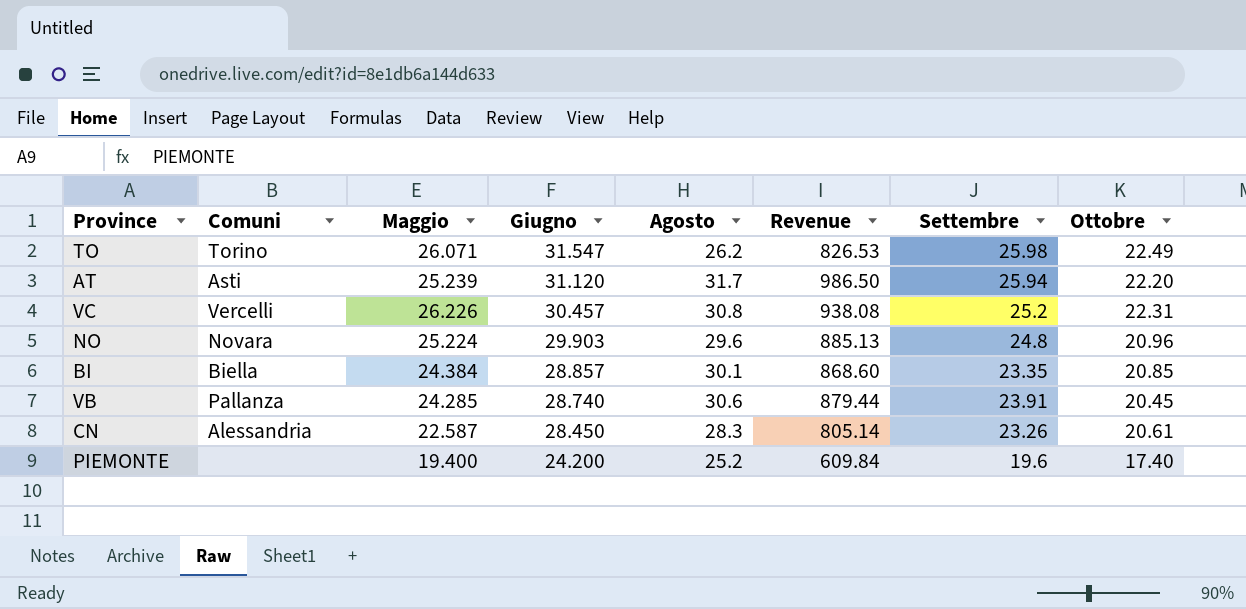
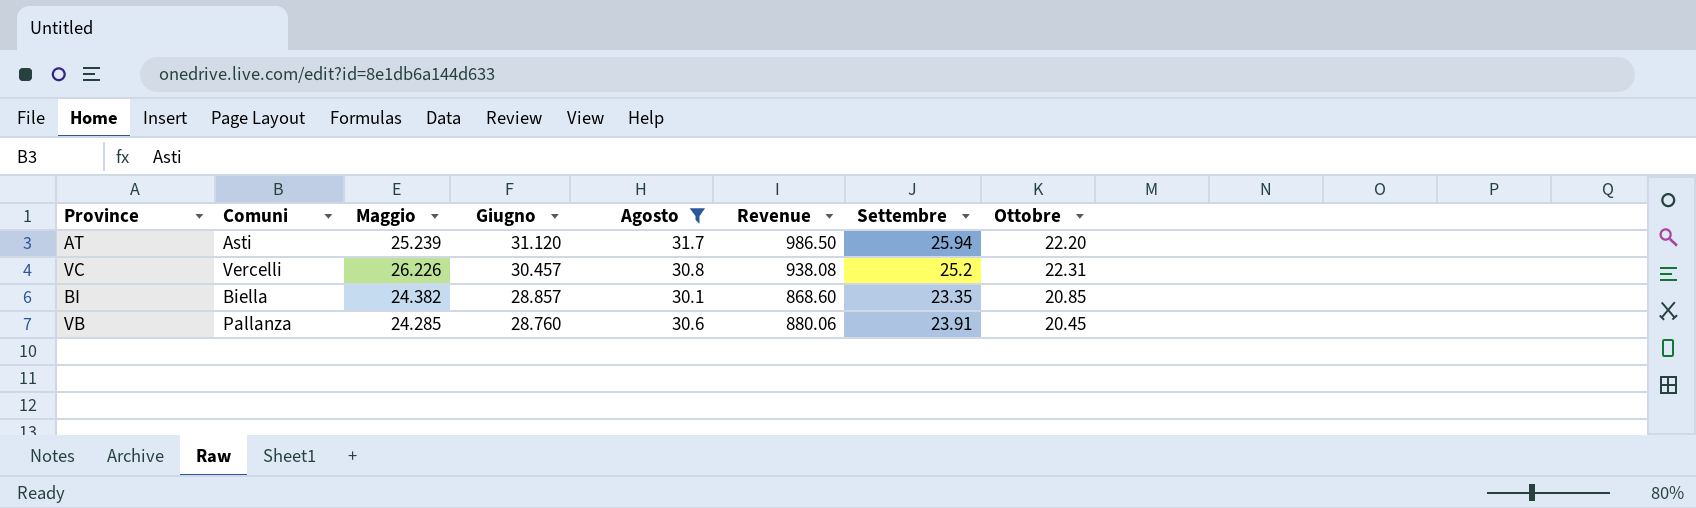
filter: none -> Agosto >= 30.1
BI | Maggio: 24.384 -> 24.382
VB | Giugno: 28.740 -> 28.760
VB | Revenue: 879.44 -> 880.06

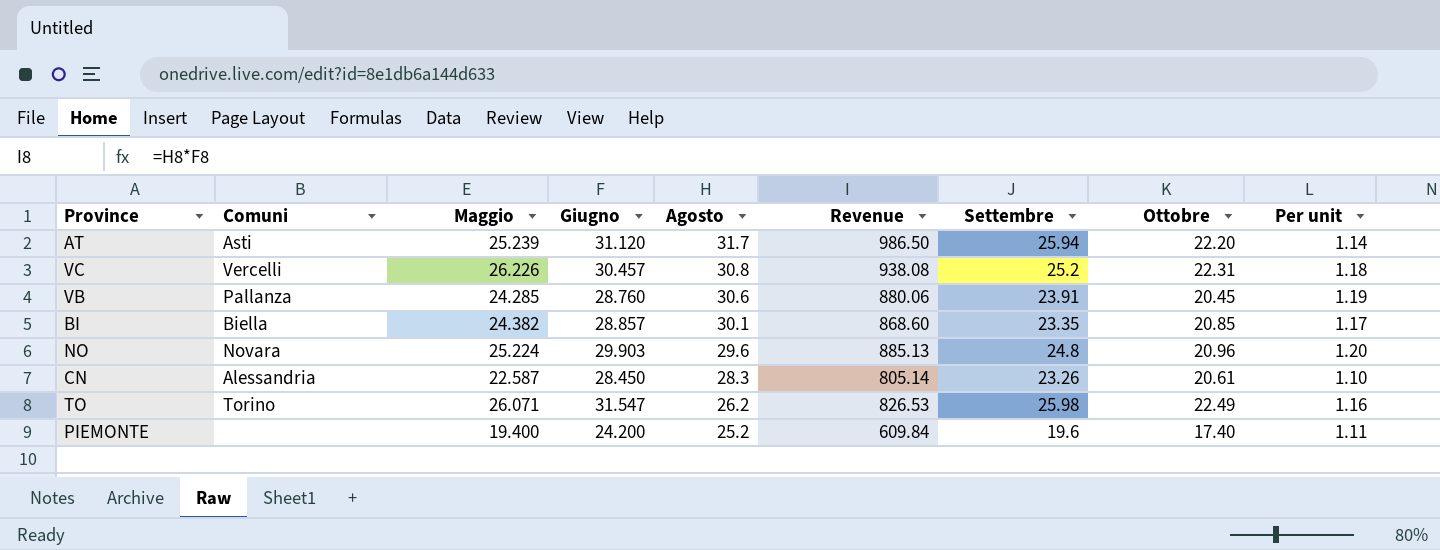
filter: Agosto >= 30.1 -> none
row order: Giugno descending -> Agosto descending
column Per unit | formula: none -> [Maggio] / [Ottobre]

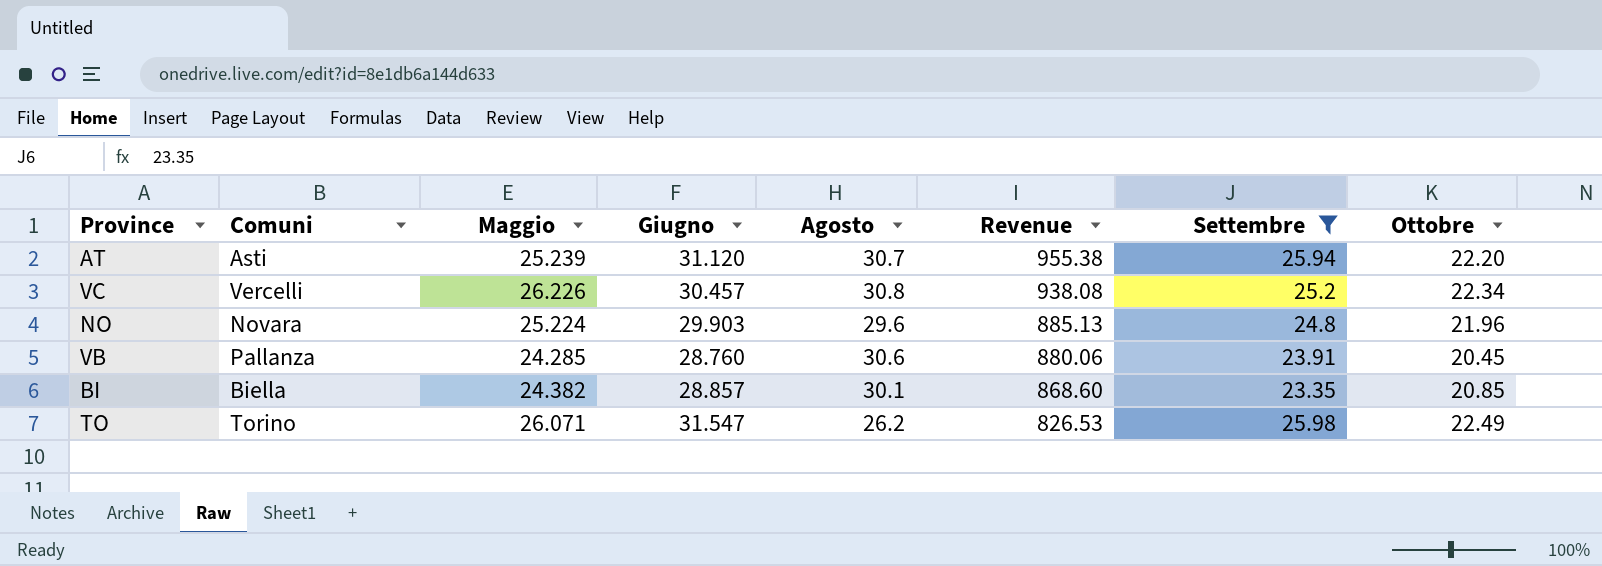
filter: none -> Settembre >= 23.35
row order: Agosto descending -> Revenue descending
column Per unit | formula: [Maggio] / [Ottobre] -> none
AT | Agosto: 31.7 -> 30.7
AT | Revenue: 986.50 -> 955.38
VC | Ottobre: 22.31 -> 22.34
NO | Ottobre: 20.96 -> 21.96

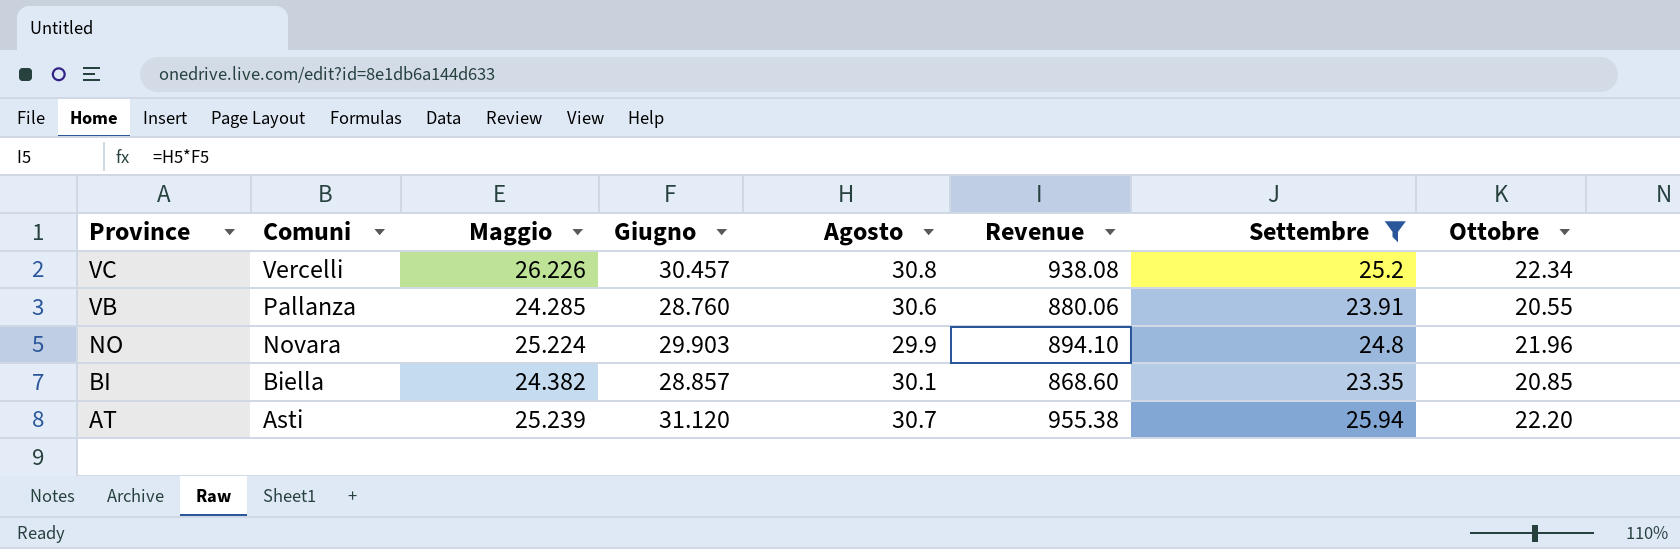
row order: Revenue descending -> Province descending
row TO: Torino | 26.071 | 31.547 | 26.2 | 826.53 | 25.98 | 22.49 -> none
VB | Ottobre: 20.45 -> 20.55
NO | Agosto: 29.6 -> 29.9
NO | Revenue: 885.13 -> 894.10

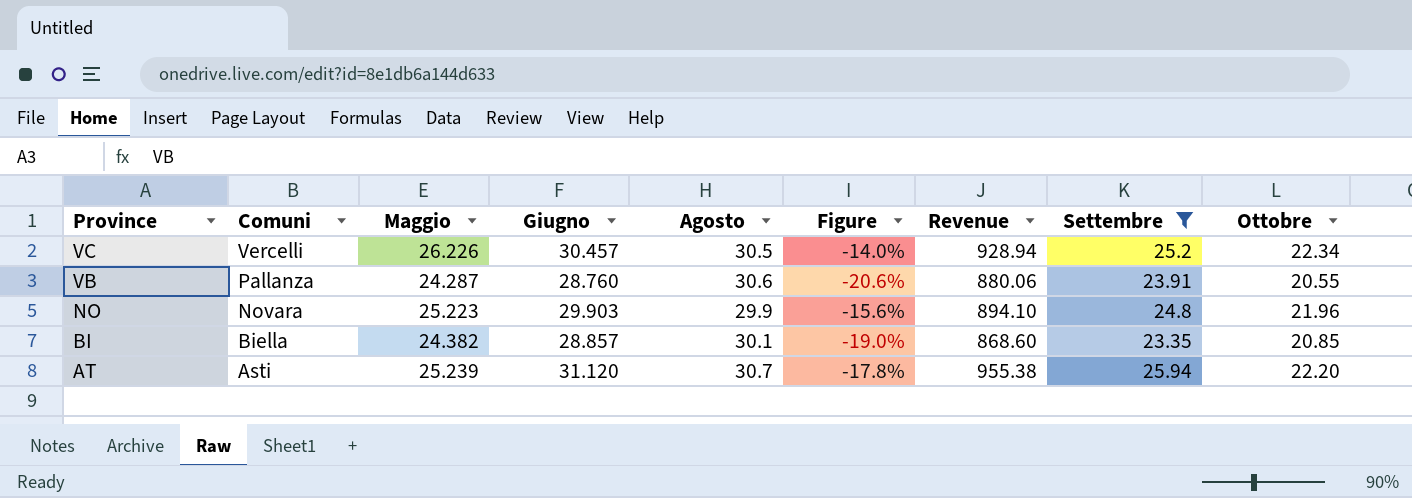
column Figure | formula: none -> ([Maggio] - [Agosto]) / [Agosto]
VC | Agosto: 30.8 -> 30.5
VC | Revenue: 938.08 -> 928.94
VB | Maggio: 24.285 -> 24.287
NO | Maggio: 25.224 -> 25.223

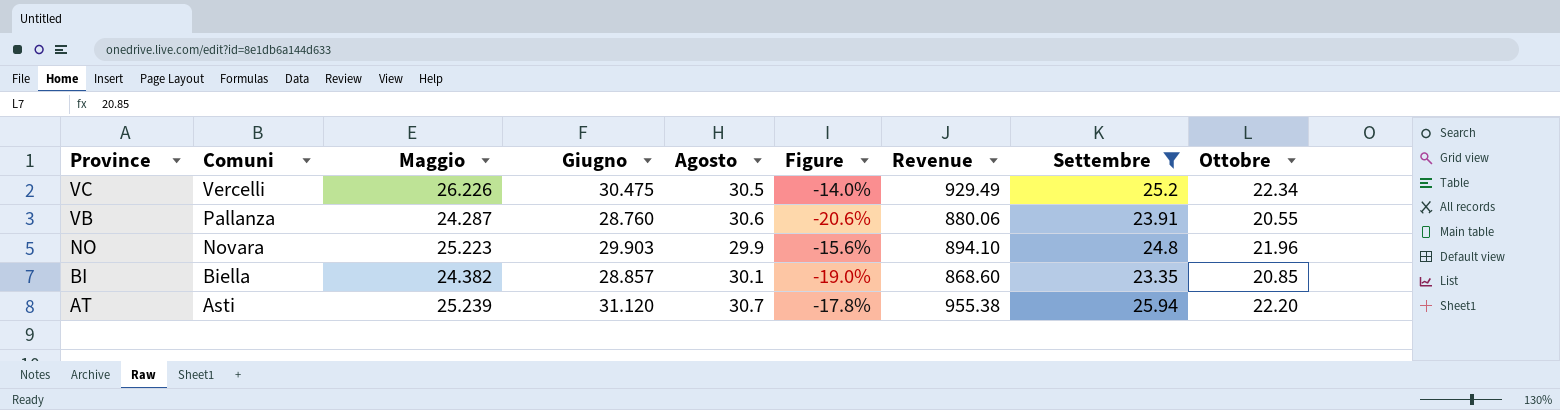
VC | Giugno: 30.457 -> 30.475
VC | Revenue: 928.94 -> 929.49

